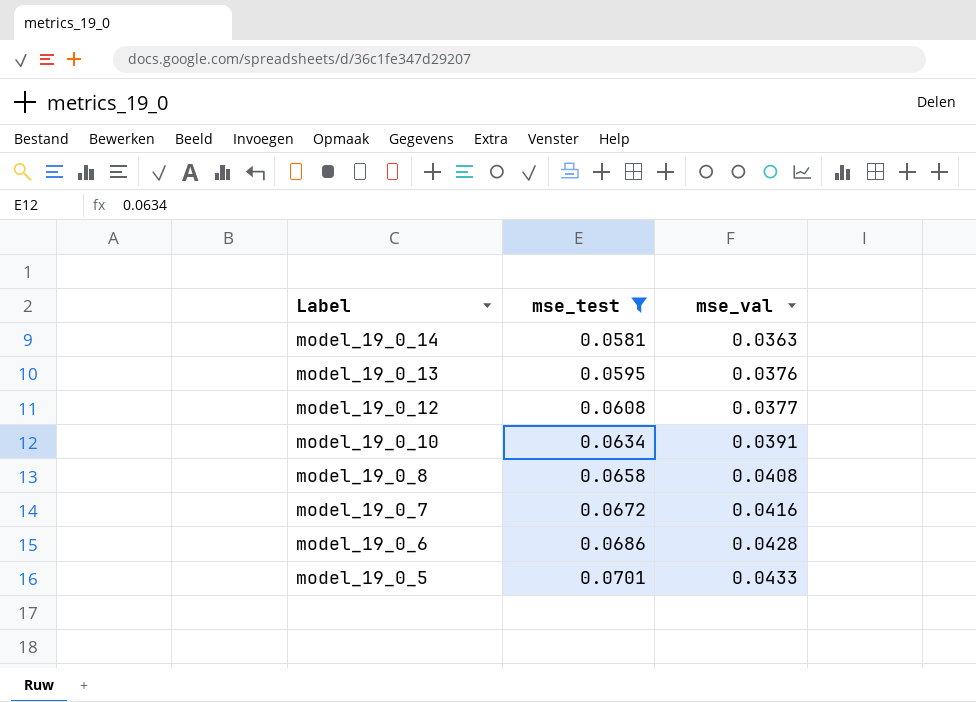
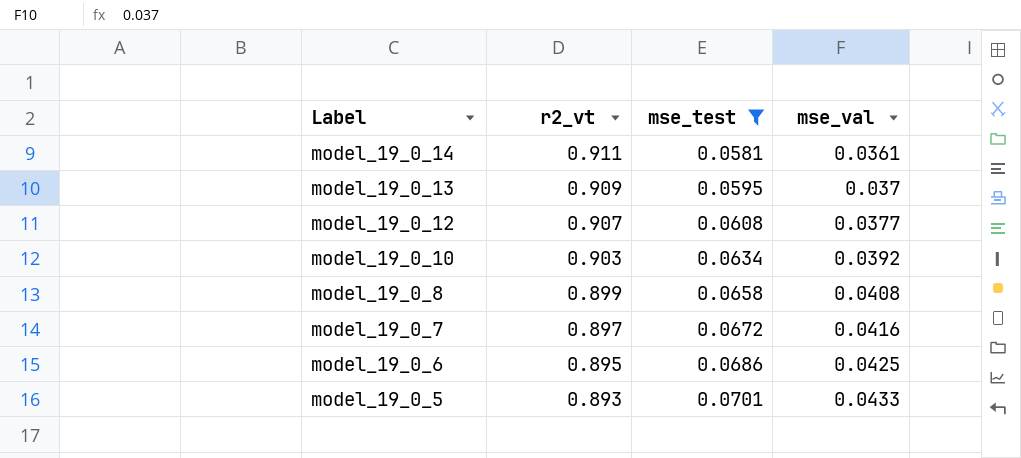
column r2_vt | position: none -> 2
model_19_0_14 | mse_val: 0.0363 -> 0.0361
model_19_0_13 | mse_val: 0.0376 -> 0.037
model_19_0_10 | mse_val: 0.0391 -> 0.0392
model_19_0_6 | mse_val: 0.0428 -> 0.0425

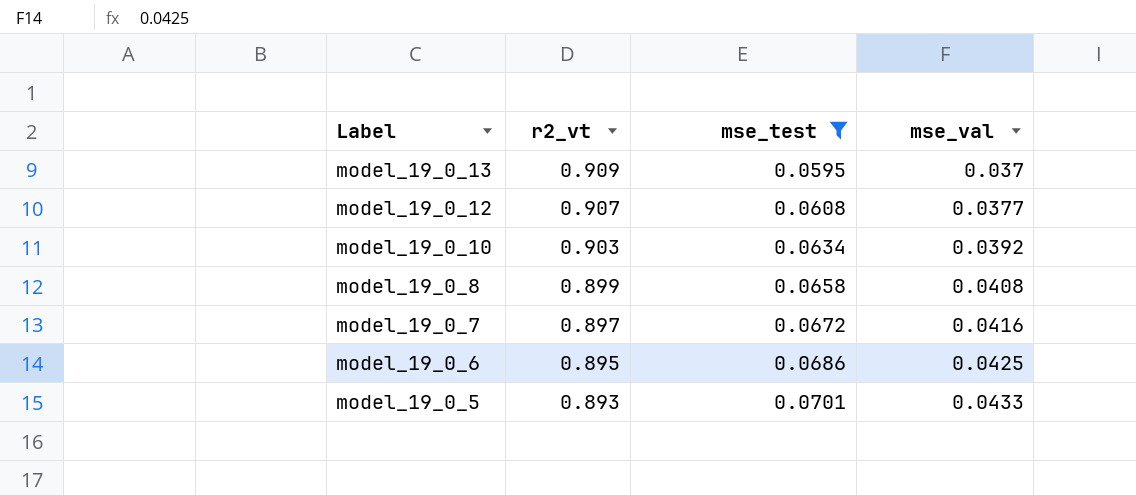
row model_19_0_14: 0.911 | 0.0581 | 0.0361 -> none

